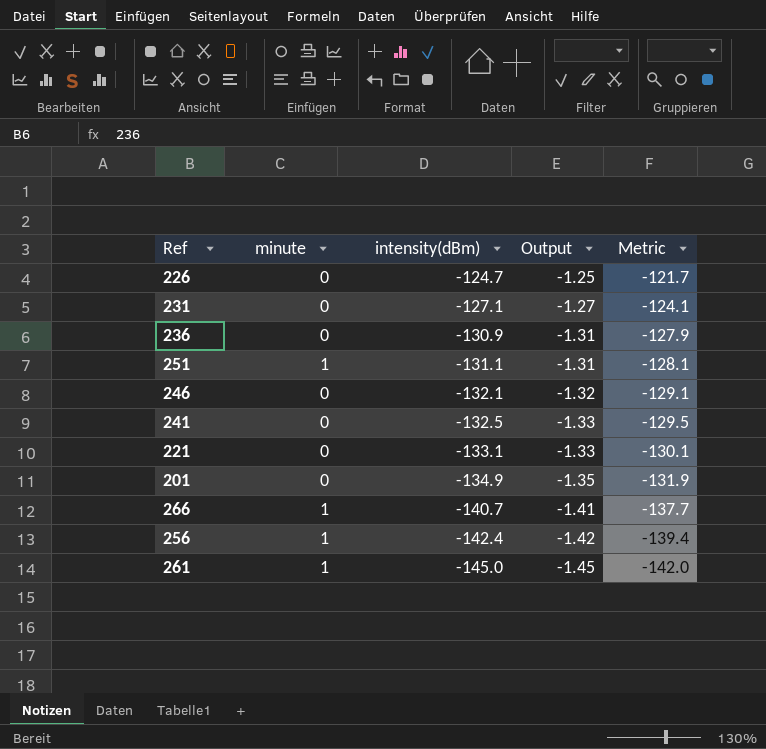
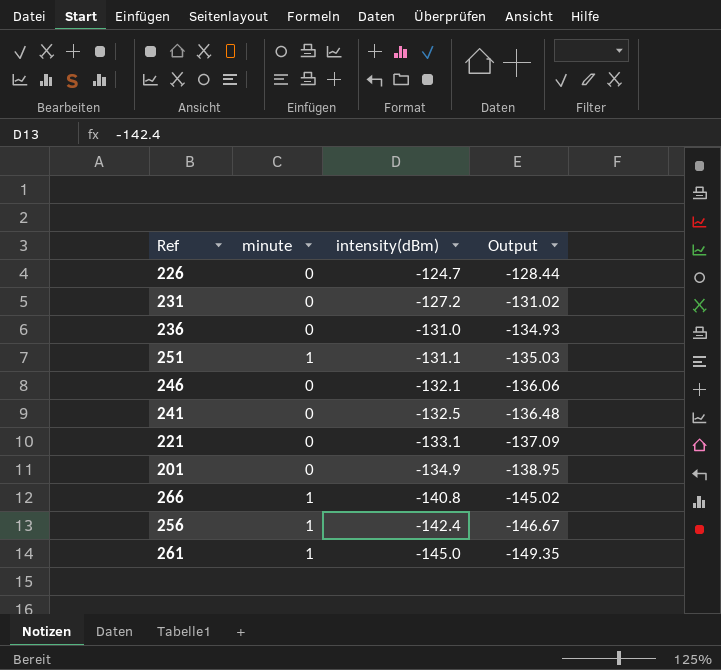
column Metric | formula: [intensity(dBm)] + 3 -> none
column Output | formula: [intensity(dBm)] * 0.01 -> [intensity(dBm)] * 1.03
231 | intensity(dBm): -127.1 -> -127.2
236 | intensity(dBm): -130.9 -> -131.0
266 | intensity(dBm): -140.7 -> -140.8

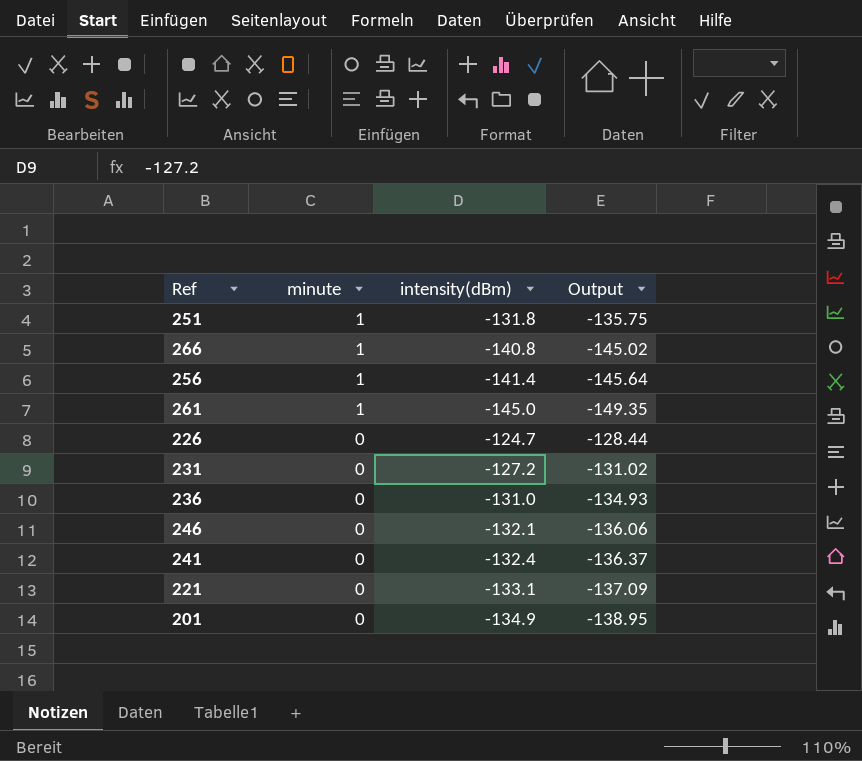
row order: intensity(dBm) descending -> minute descending
251 | intensity(dBm): -131.1 -> -131.8
251 | Output: -135.03 -> -135.75
256 | intensity(dBm): -142.4 -> -141.4
256 | Output: -146.67 -> -145.64
241 | intensity(dBm): -132.5 -> -132.4
241 | Output: -136.48 -> -136.37

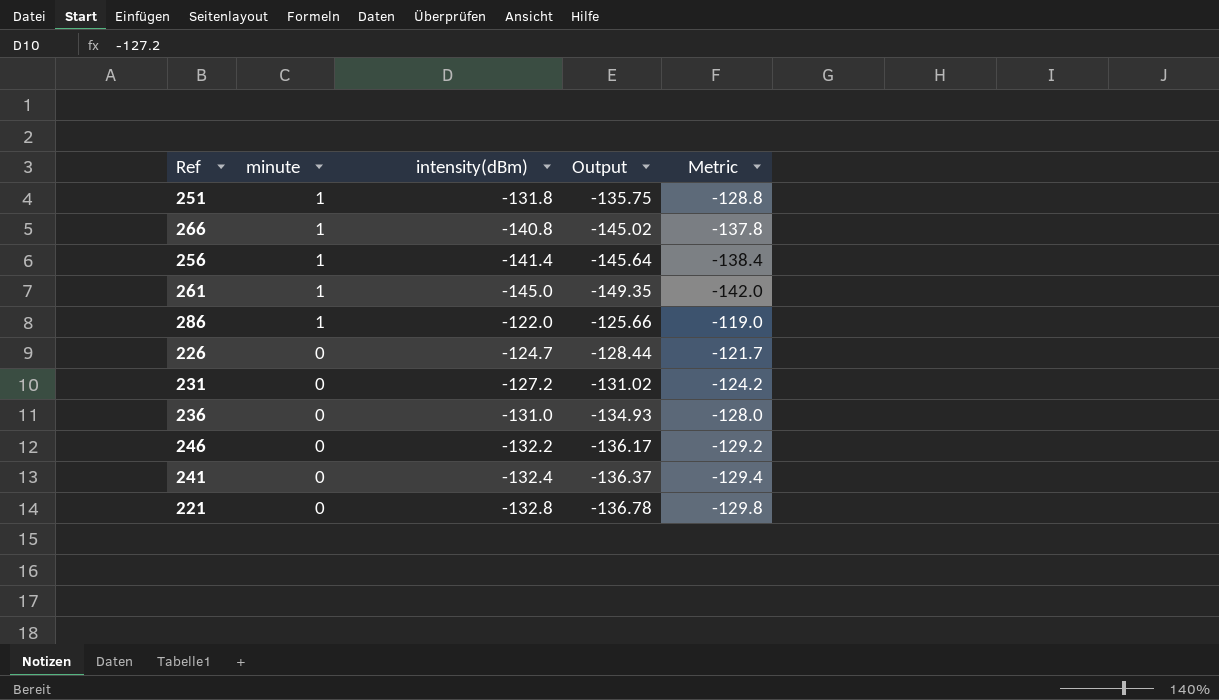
column Metric | formula: none -> [intensity(dBm)] + 3
row 201: 0 | -134.9 | -138.95 -> none
row 286: none -> 1 | -122.0 | -125.66 | -119.0
246 | intensity(dBm): -132.1 -> -132.2
246 | Output: -136.06 -> -136.17
221 | intensity(dBm): -133.1 -> -132.8
221 | Output: -137.09 -> -136.78

